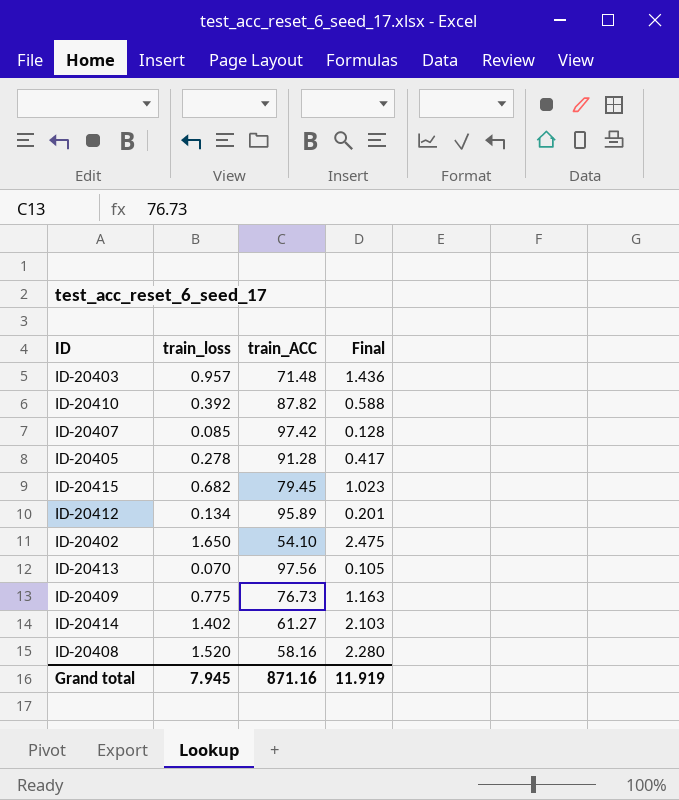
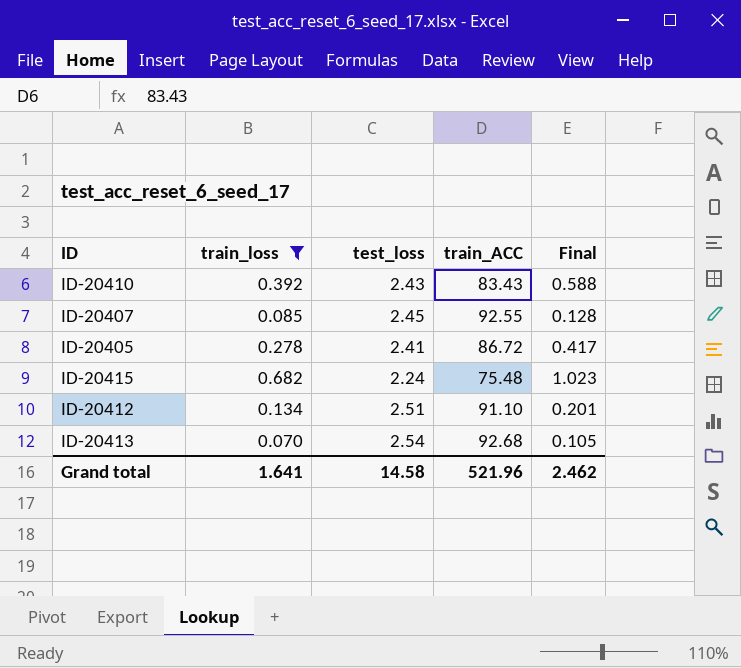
filter: none -> train_loss <= 0.682
column test_loss | position: none -> 3
ID-20410 | train_ACC: 87.82 -> 83.43
ID-20407 | train_ACC: 97.42 -> 92.55
ID-20405 | train_ACC: 91.28 -> 86.72
ID-20415 | train_ACC: 79.45 -> 75.48
ID-20412 | train_ACC: 95.89 -> 91.10
ID-20413 | train_ACC: 97.56 -> 92.68
Grand total | train_loss: 7.945 -> 1.641
Grand total | train_ACC: 871.16 -> 521.96
Grand total | Final: 11.919 -> 2.462

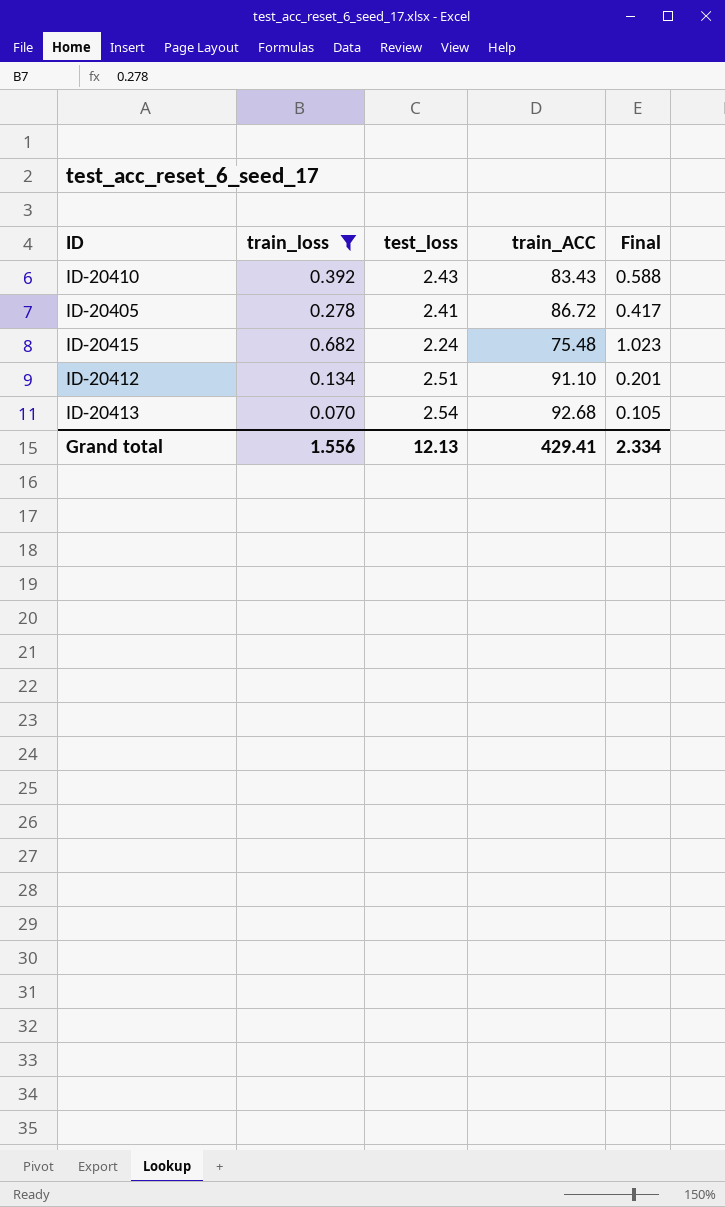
row ID-20407: 0.085 | 2.45 | 92.55 | 0.128 -> none
Grand total | train_loss: 1.641 -> 1.556
Grand total | test_loss: 14.58 -> 12.13
Grand total | train_ACC: 521.96 -> 429.41
Grand total | Final: 2.462 -> 2.334

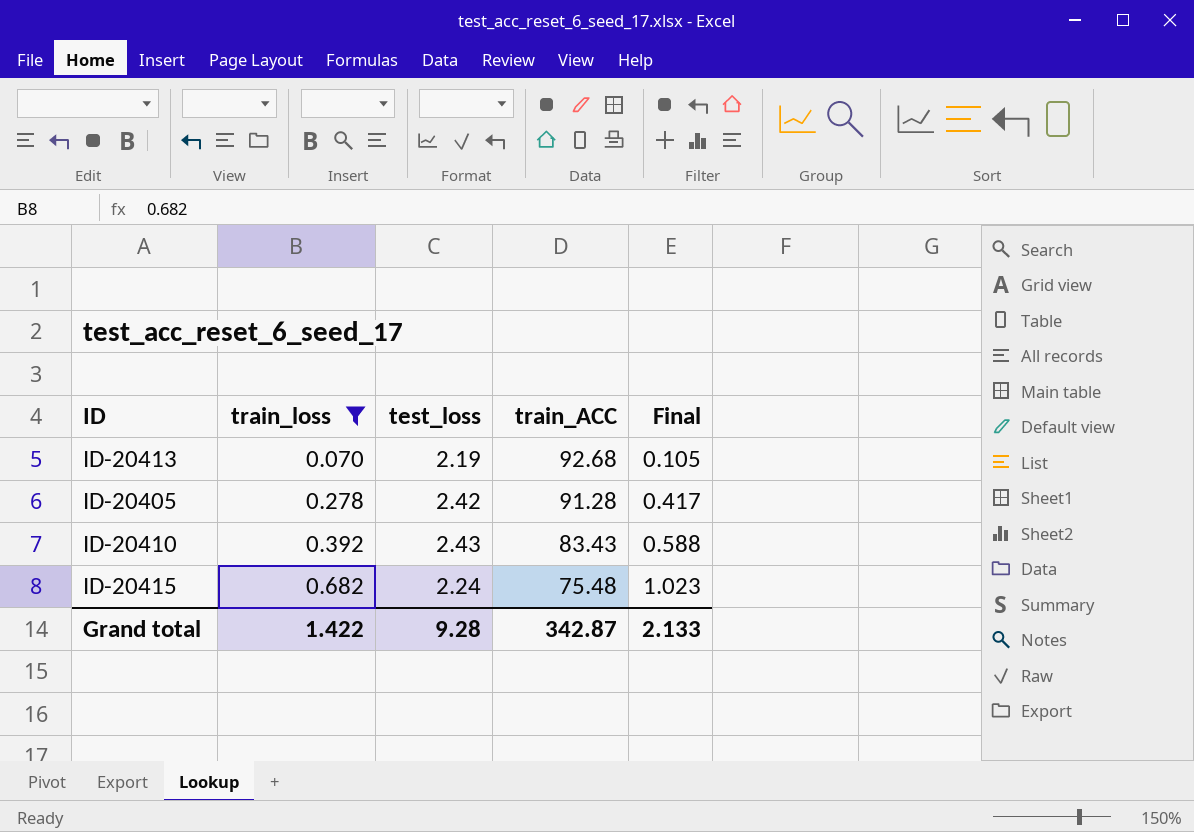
row order: none -> train_loss ascending
row ID-20412: 0.134 | 2.51 | 91.10 | 0.201 -> none
ID-20413 | test_loss: 2.54 -> 2.19
ID-20405 | test_loss: 2.41 -> 2.42
ID-20405 | train_ACC: 86.72 -> 91.28
Grand total | train_loss: 1.556 -> 1.422
Grand total | test_loss: 12.13 -> 9.28
Grand total | train_ACC: 429.41 -> 342.87
Grand total | Final: 2.334 -> 2.133

